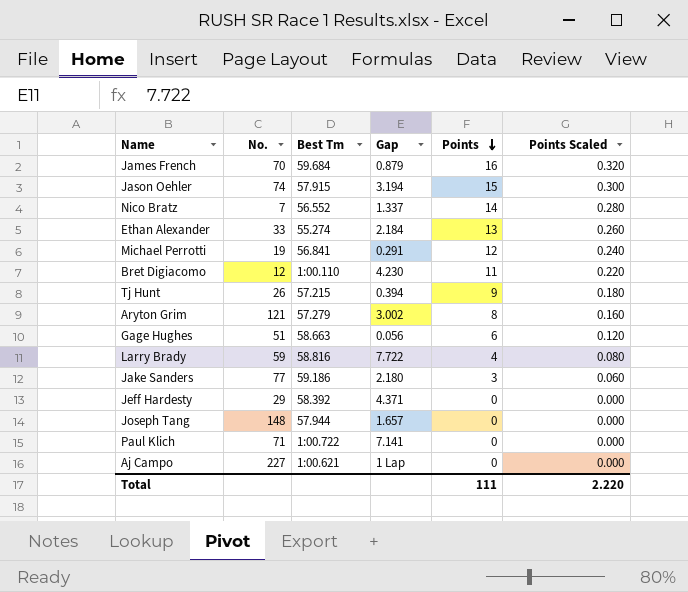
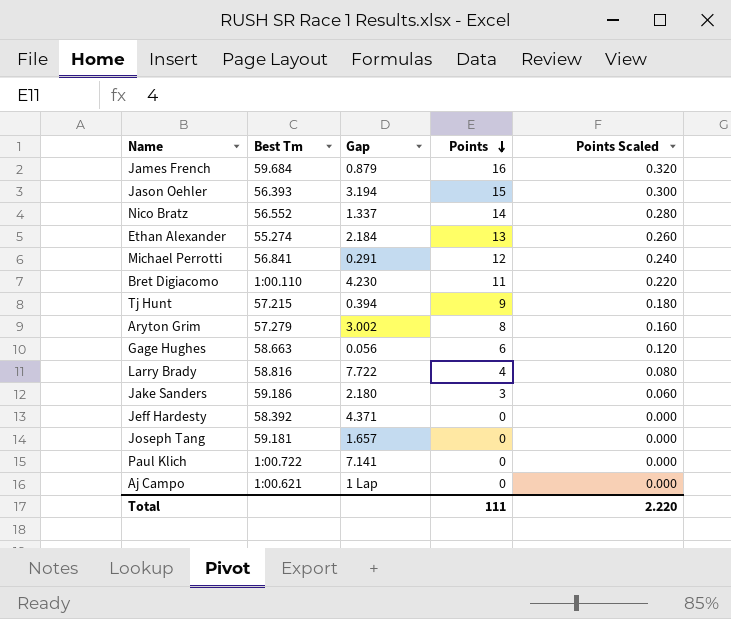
column No. | position: 2 -> none
Jason Oehler | Best Tm: 57.915 -> 56.393
Joseph Tang | Best Tm: 57.944 -> 59.181

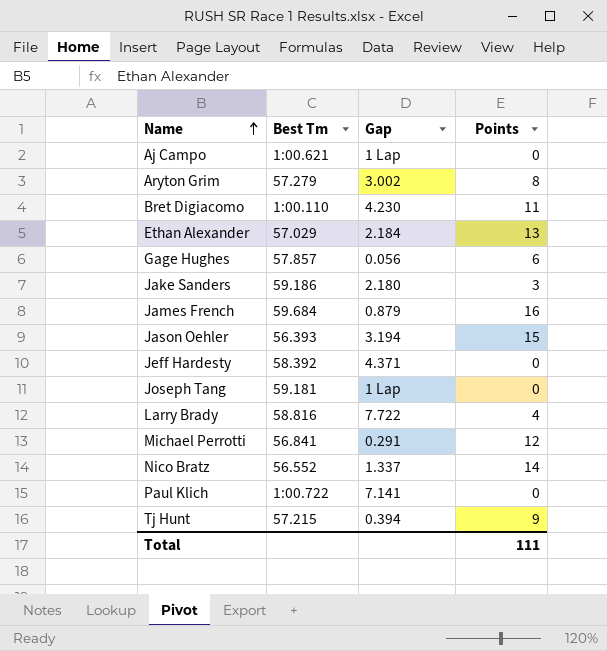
row order: Points descending -> Name ascending
column Points Scaled | formula: [Points] * 0.02 -> none
Ethan Alexander | Best Tm: 55.274 -> 57.029
Gage Hughes | Best Tm: 58.663 -> 57.857
Joseph Tang | Gap: 1.657 -> 1 Lap

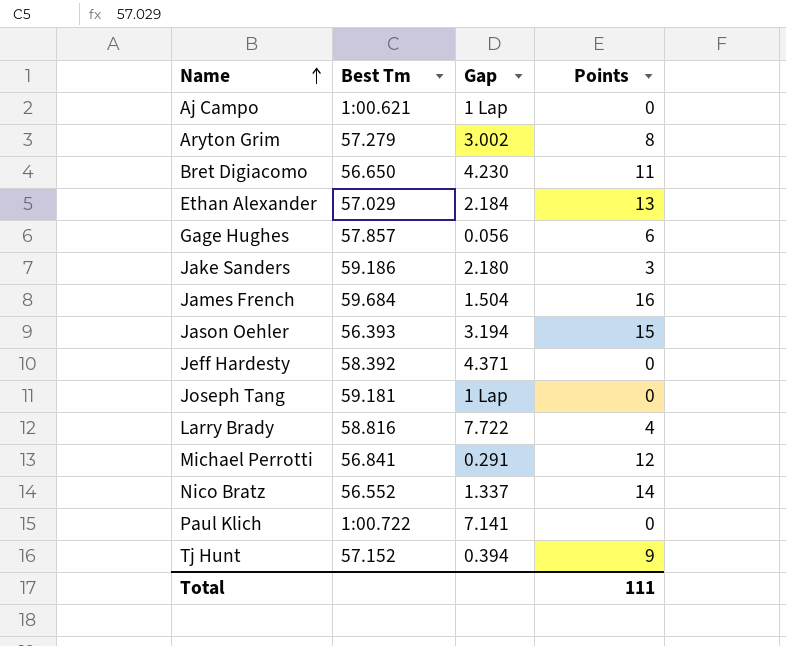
Bret Digiacomo | Best Tm: 1:00.110 -> 56.650
James French | Gap: 0.879 -> 1.504
Tj Hunt | Best Tm: 57.215 -> 57.152

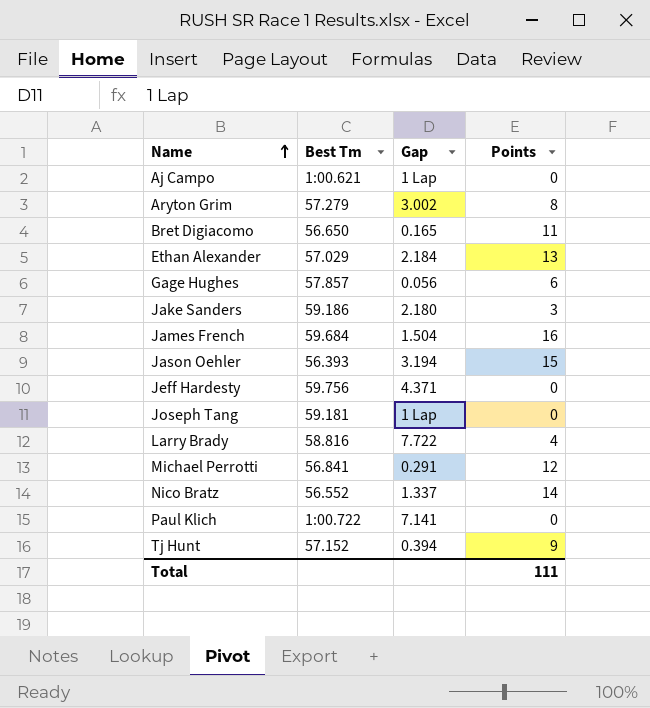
Bret Digiacomo | Gap: 4.230 -> 0.165
Jeff Hardesty | Best Tm: 58.392 -> 59.756

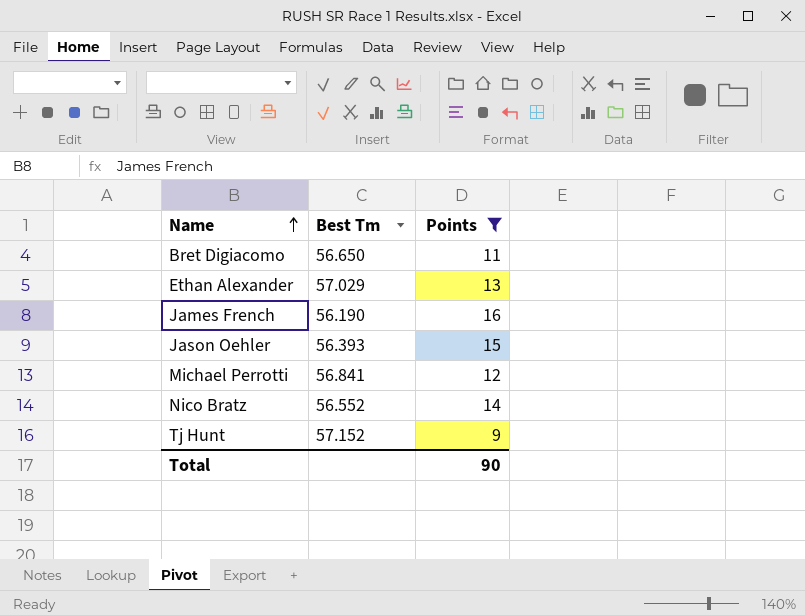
filter: none -> Points >= 9
column Gap | position: 3 -> none
James French | Best Tm: 59.684 -> 56.190
Total | Points: 111 -> 90

